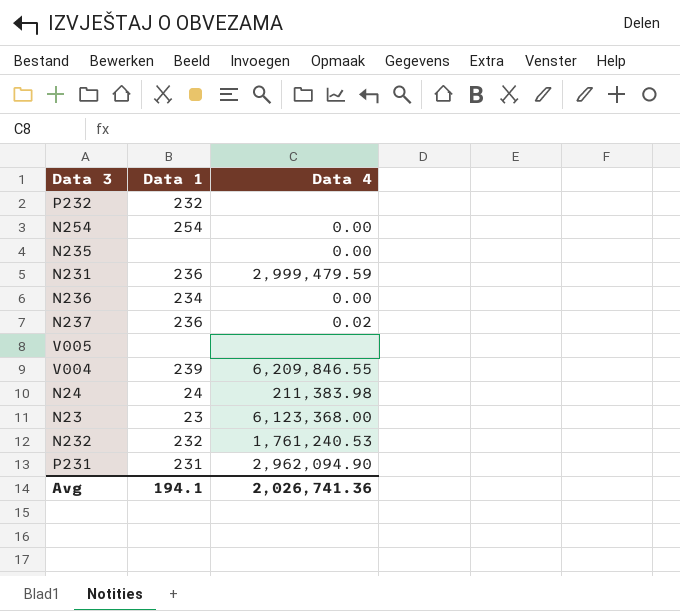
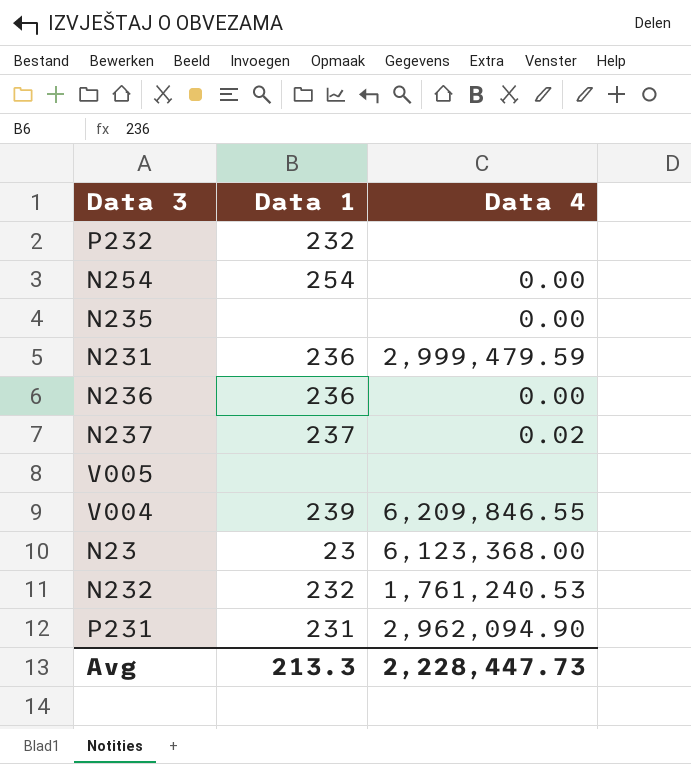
row N24: 24 | 211,383.98 -> none
N236 | Data 1: 234 -> 236
N237 | Data 1: 236 -> 237
Avg | Data 1: 194.1 -> 213.3
Avg | Data 4: 2,026,741.36 -> 2,228,447.73

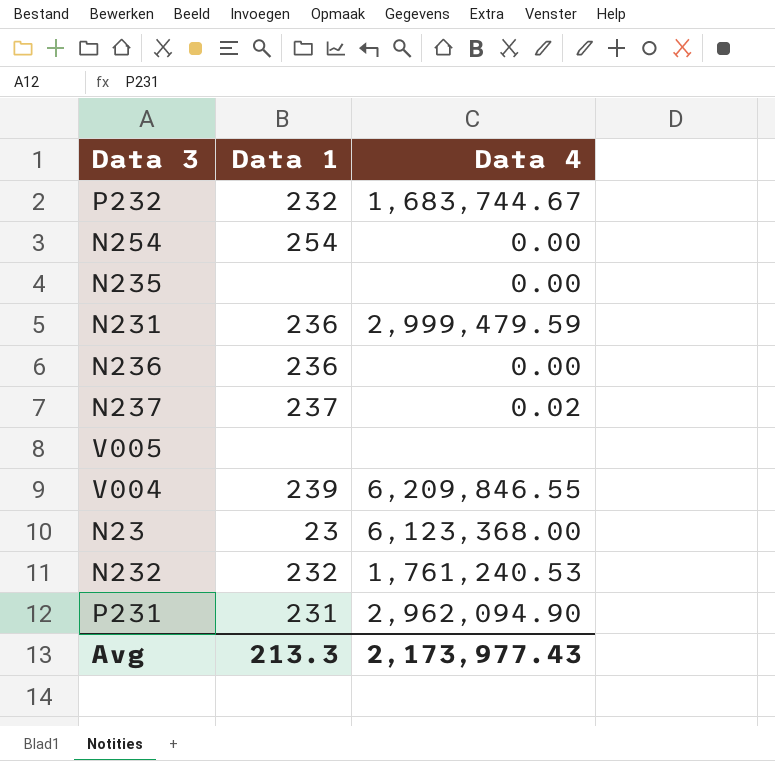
P232 | Data 4: none -> 1,683,744.67
Avg | Data 4: 2,228,447.73 -> 2,173,977.43

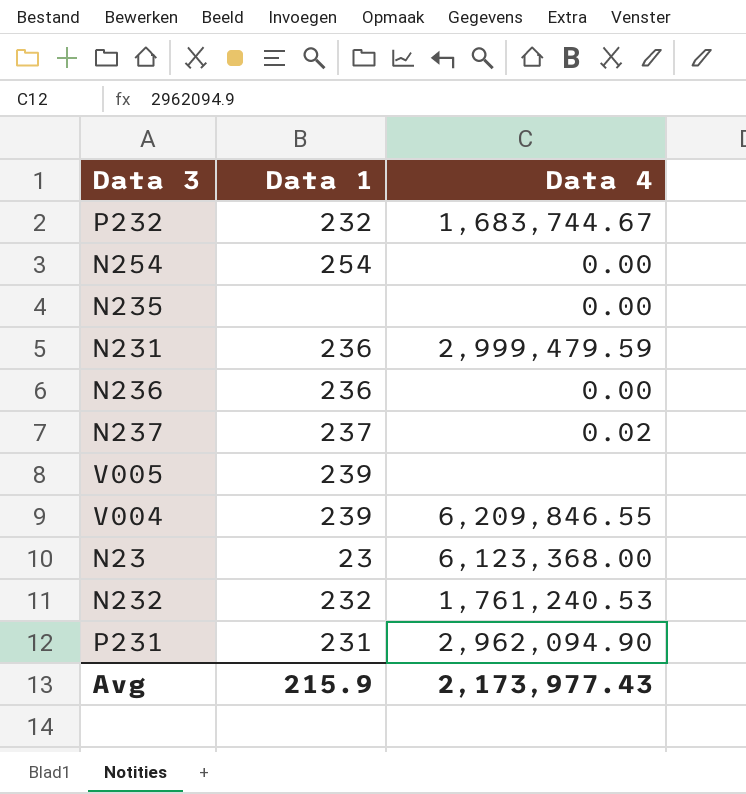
V005 | Data 1: none -> 239
Avg | Data 1: 213.3 -> 215.9

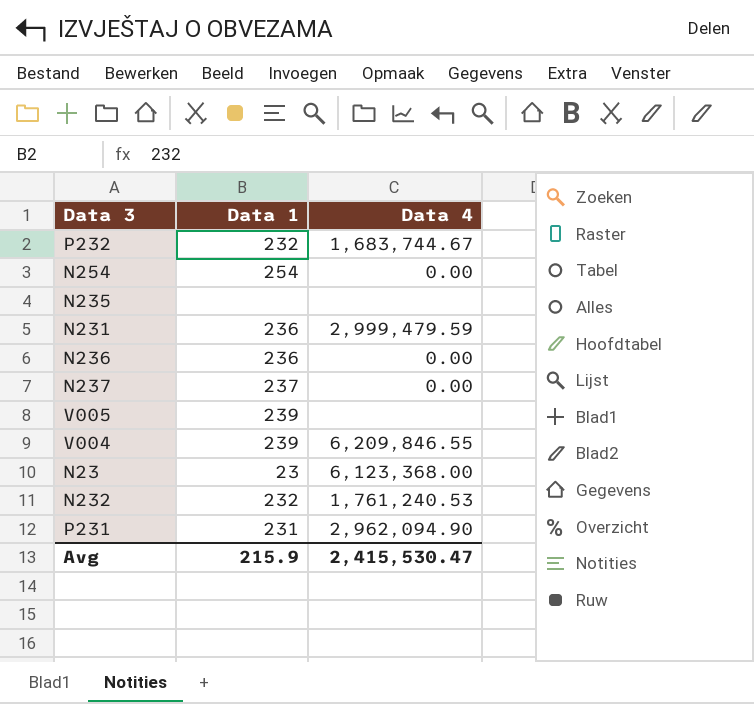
N235 | Data 4: 0.00 -> none
N237 | Data 4: 0.02 -> 0.00
Avg | Data 4: 2,173,977.43 -> 2,415,530.47

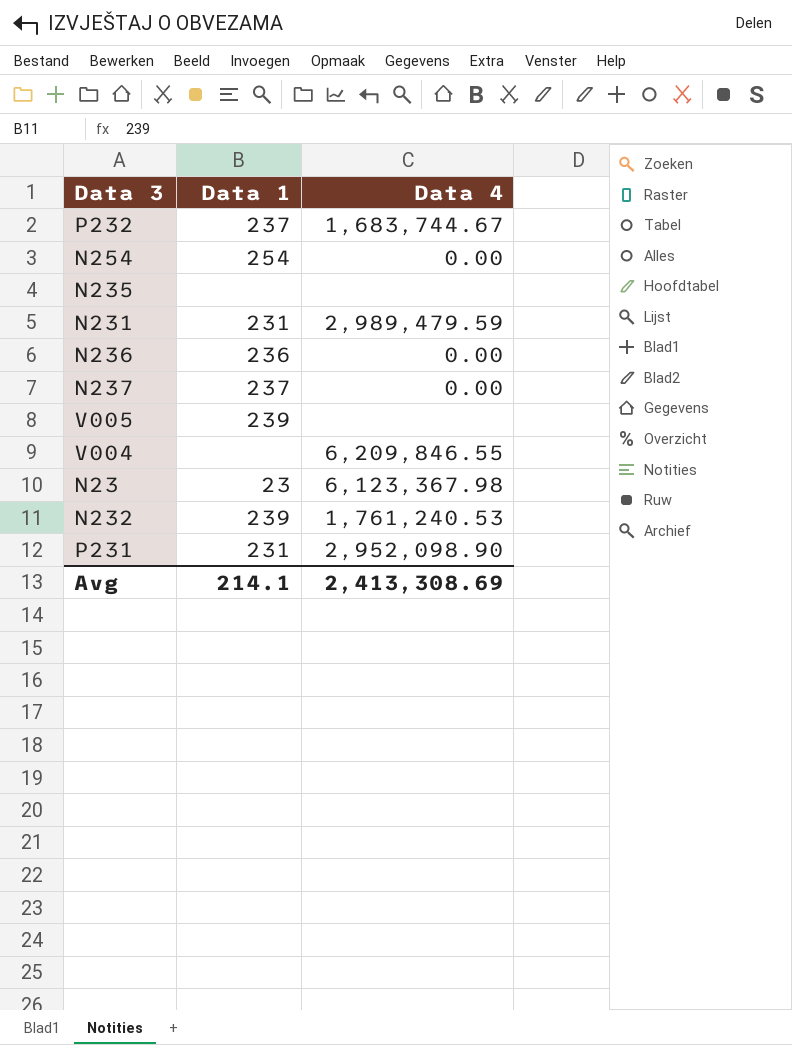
P232 | Data 1: 232 -> 237
N231 | Data 1: 236 -> 231
N231 | Data 4: 2,999,479.59 -> 2,989,479.59
V004 | Data 1: 239 -> none
N23 | Data 4: 6,123,368.00 -> 6,123,367.98
N232 | Data 1: 232 -> 239
P231 | Data 4: 2,962,094.90 -> 2,952,098.90
Avg | Data 1: 215.9 -> 214.1
Avg | Data 4: 2,415,530.47 -> 2,413,308.69

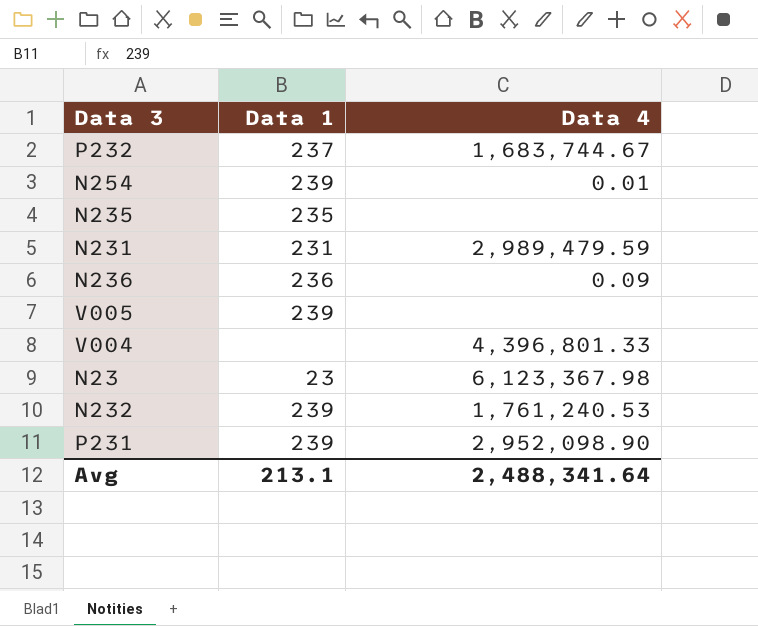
row N237: 237 | 0.00 -> none
N254 | Data 1: 254 -> 239
N254 | Data 4: 0.00 -> 0.01
N235 | Data 1: none -> 235
N236 | Data 4: 0.00 -> 0.09
V004 | Data 4: 6,209,846.55 -> 4,396,801.33
P231 | Data 1: 231 -> 239
Avg | Data 1: 214.1 -> 213.1
Avg | Data 4: 2,413,308.69 -> 2,488,341.64

